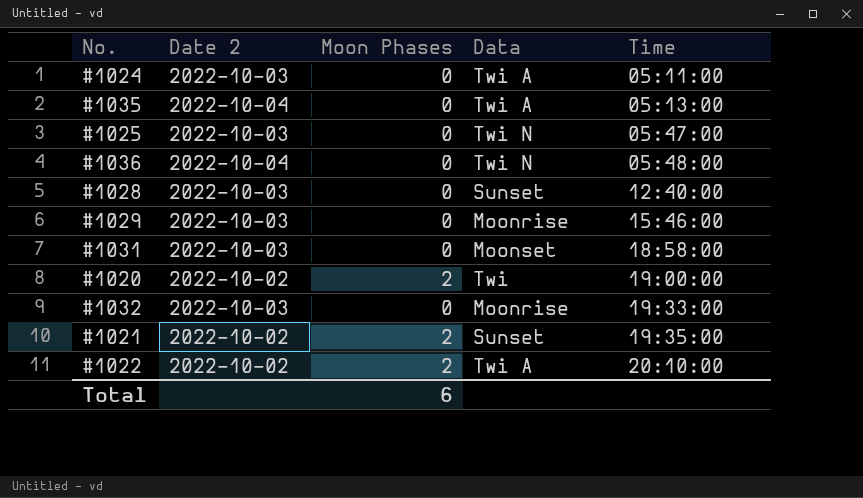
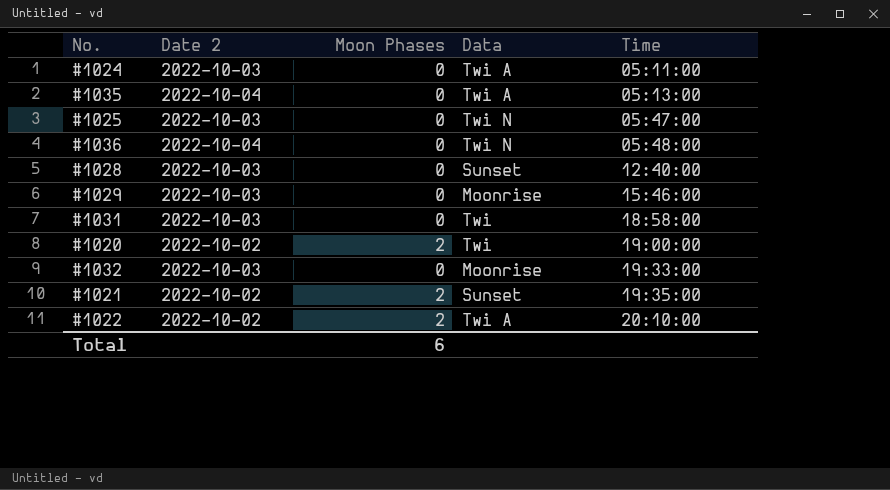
#1031 | Data: Moonset -> Twi

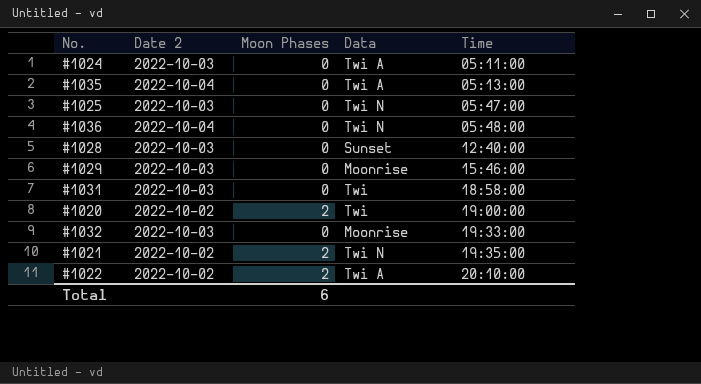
#1021 | Data: Sunset -> Twi N

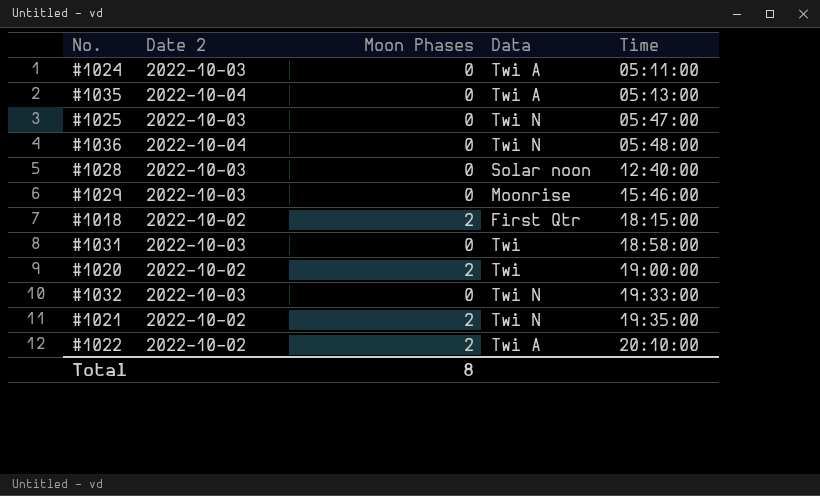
#1028 | Data: Sunset -> Solar noon
row #1018: none -> 2022-10-02 | 2 | First Qtr | 18:15:00
#1032 | Data: Moonrise -> Twi N
Total | Moon Phases: 6 -> 8

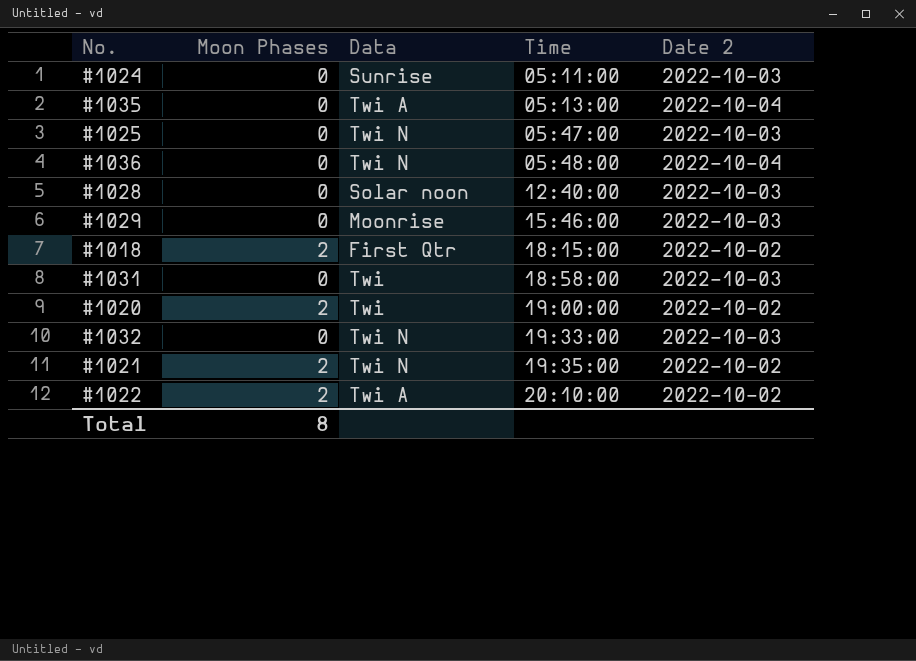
column Date 2 | position: 2 -> 5
#1024 | Data: Twi A -> Sunrise

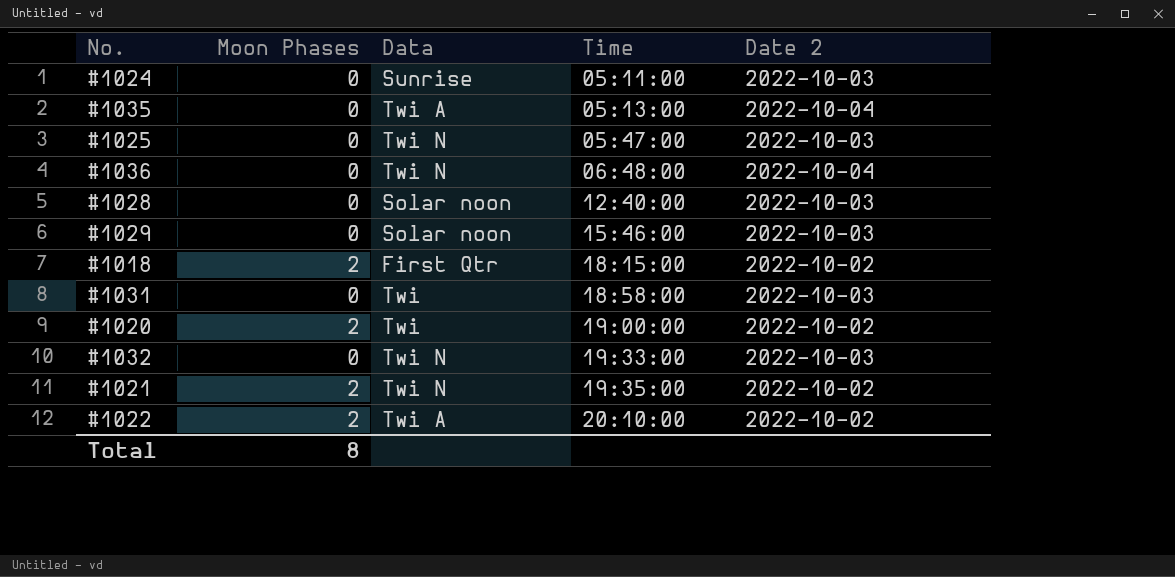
#1036 | Time: 05:48:00 -> 06:48:00
#1029 | Data: Moonrise -> Solar noon

